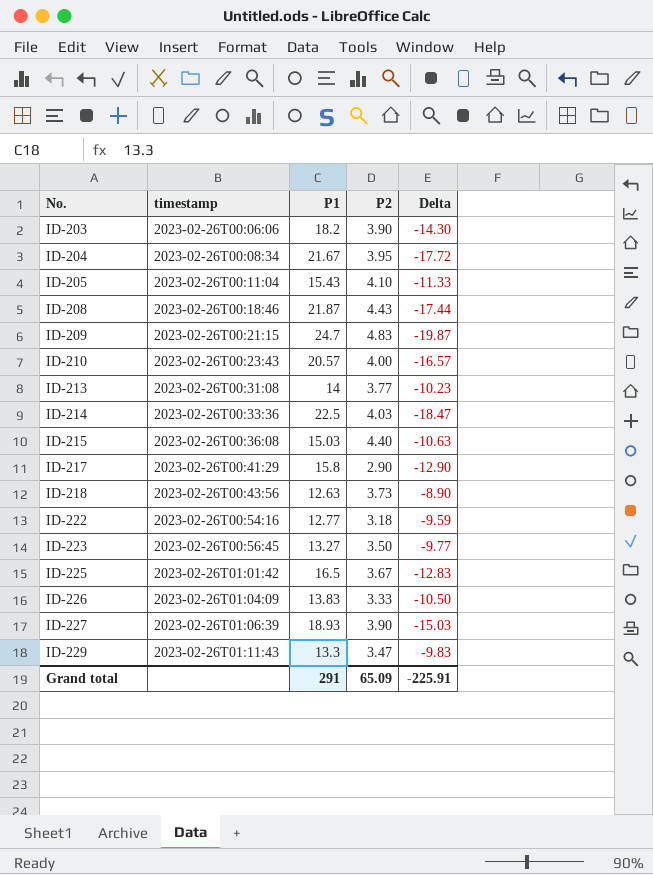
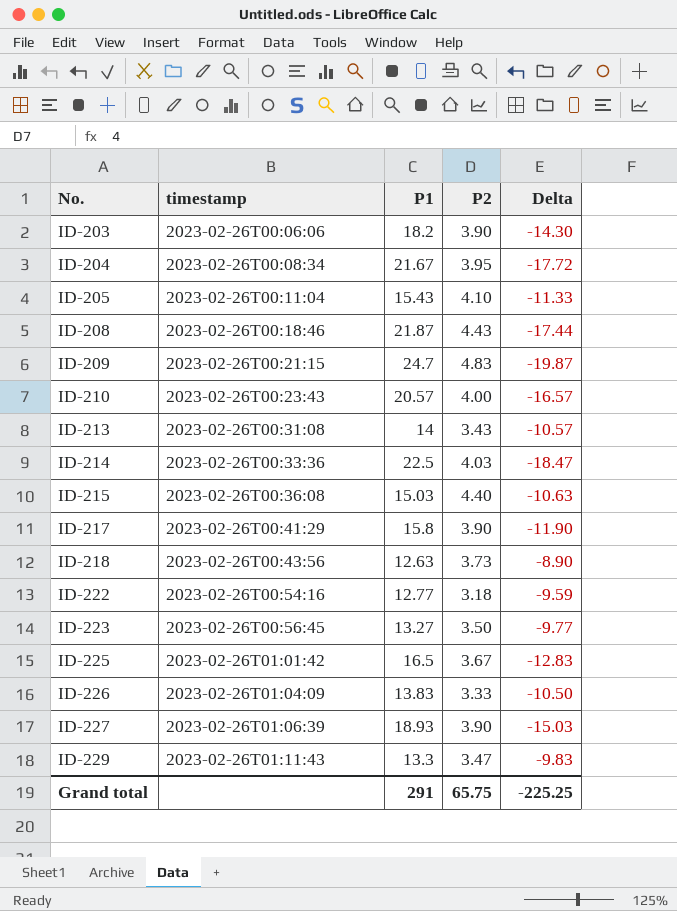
ID-213 | P2: 3.77 -> 3.43
ID-213 | Delta: -10.23 -> -10.57
ID-217 | P2: 2.90 -> 3.90
ID-217 | Delta: -12.90 -> -11.90
Grand total | P2: 65.09 -> 65.75
Grand total | Delta: -225.91 -> -225.25

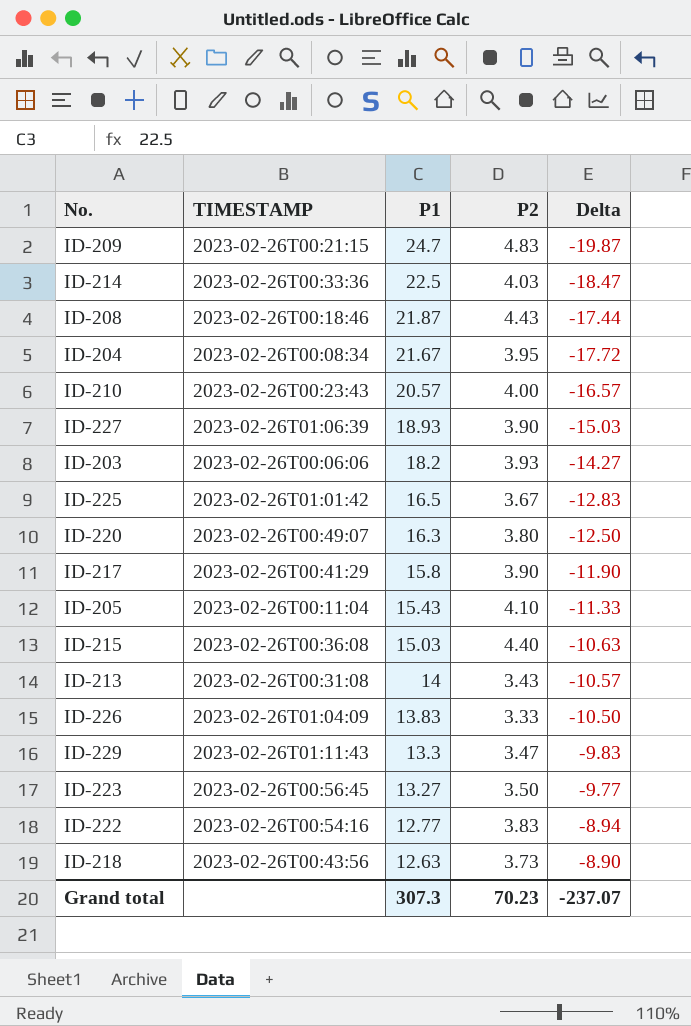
row order: No. ascending -> P1 descending
column name: timestamp -> TIMESTAMP
ID-203 | P2: 3.90 -> 3.93
ID-203 | Delta: -14.30 -> -14.27
row ID-220: none -> 2023-02-26T00:49:07 | 16.3 | 3.80 | -12.50
ID-222 | P2: 3.18 -> 3.83
ID-222 | Delta: -9.59 -> -8.94
Grand total | P1: 291 -> 307.3
Grand total | P2: 65.75 -> 70.23
Grand total | Delta: -225.25 -> -237.07

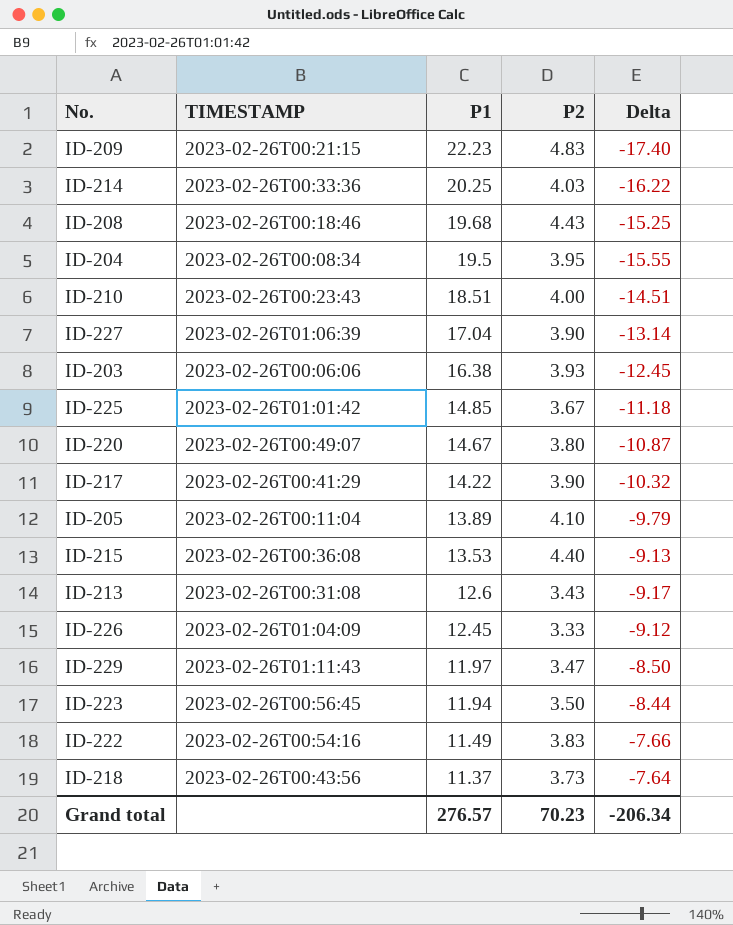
ID-209 | P1: 24.7 -> 22.23
ID-209 | Delta: -19.87 -> -17.40
ID-214 | P1: 22.5 -> 20.25
ID-214 | Delta: -18.47 -> -16.22
ID-208 | P1: 21.87 -> 19.68
ID-208 | Delta: -17.44 -> -15.25
ID-204 | P1: 21.67 -> 19.5
ID-204 | Delta: -17.72 -> -15.55
ID-210 | P1: 20.57 -> 18.51
ID-210 | Delta: -16.57 -> -14.51
ID-227 | P1: 18.93 -> 17.04
ID-227 | Delta: -15.03 -> -13.14
ID-203 | P1: 18.2 -> 16.38
ID-203 | Delta: -14.27 -> -12.45
ID-225 | P1: 16.5 -> 14.85
ID-225 | Delta: -12.83 -> -11.18
ID-220 | P1: 16.3 -> 14.67
ID-220 | Delta: -12.50 -> -10.87
ID-217 | P1: 15.8 -> 14.22
ID-217 | Delta: -11.90 -> -10.32
ID-205 | P1: 15.43 -> 13.89
ID-205 | Delta: -11.33 -> -9.79
ID-215 | P1: 15.03 -> 13.53
ID-215 | Delta: -10.63 -> -9.13
ID-213 | P1: 14 -> 12.6
ID-213 | Delta: -10.57 -> -9.17
ID-226 | P1: 13.83 -> 12.45
ID-226 | Delta: -10.50 -> -9.12
ID-229 | P1: 13.3 -> 11.97
ID-229 | Delta: -9.83 -> -8.50
ID-223 | P1: 13.27 -> 11.94
ID-223 | Delta: -9.77 -> -8.44
ID-222 | P1: 12.77 -> 11.49
ID-222 | Delta: -8.94 -> -7.66
ID-218 | P1: 12.63 -> 11.37
ID-218 | Delta: -8.90 -> -7.64
Grand total | P1: 307.3 -> 276.57
Grand total | Delta: -237.07 -> -206.34

